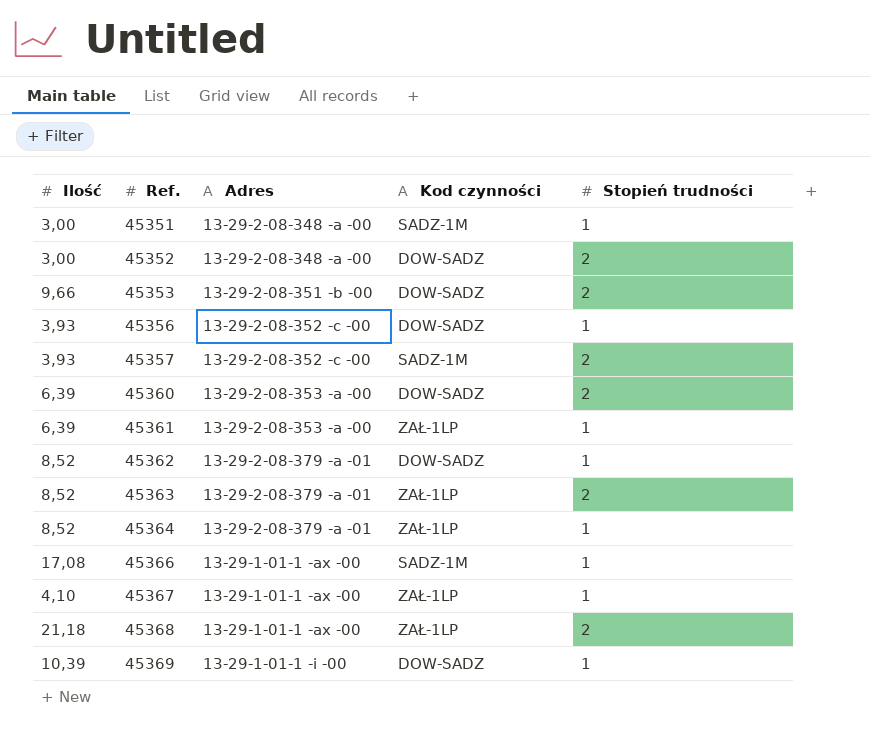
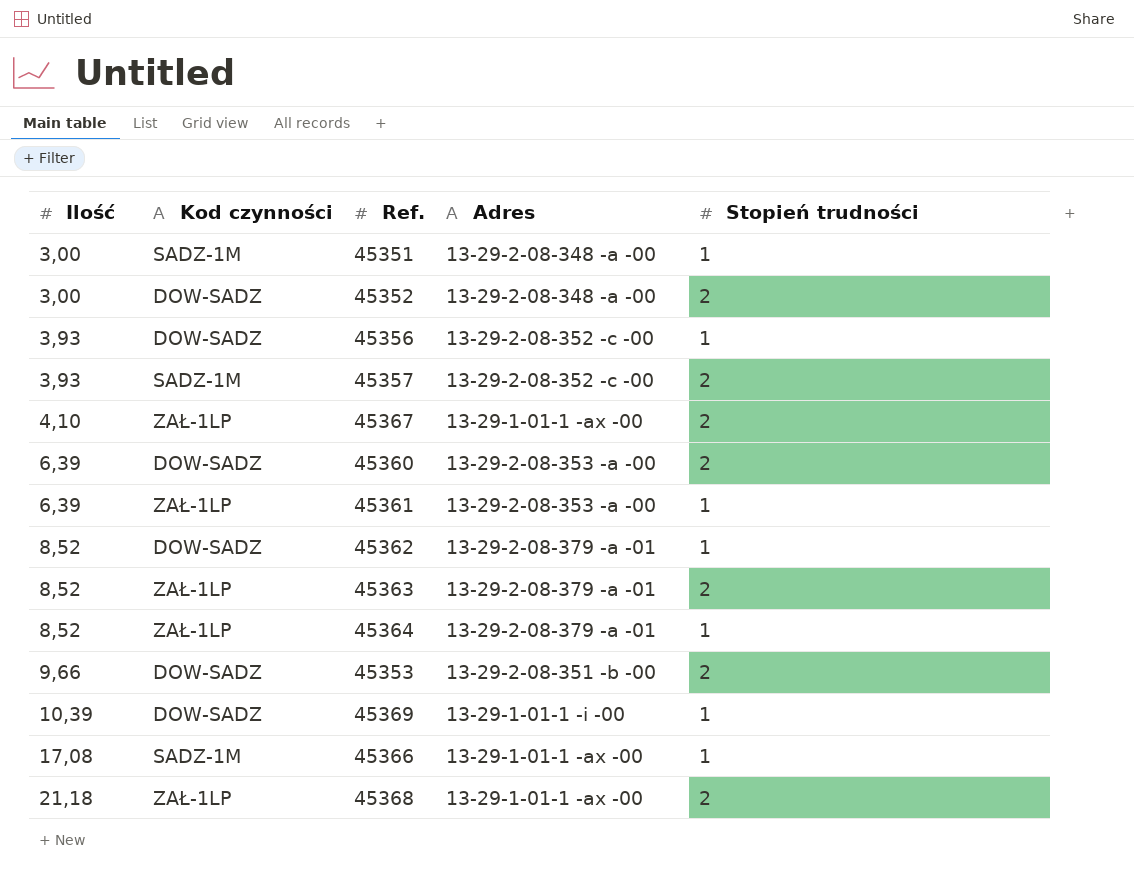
row order: Ref. ascending -> Ilość ascending
column Kod czynności | position: 4 -> 2
45367 | Stopień trudności: 1 -> 2

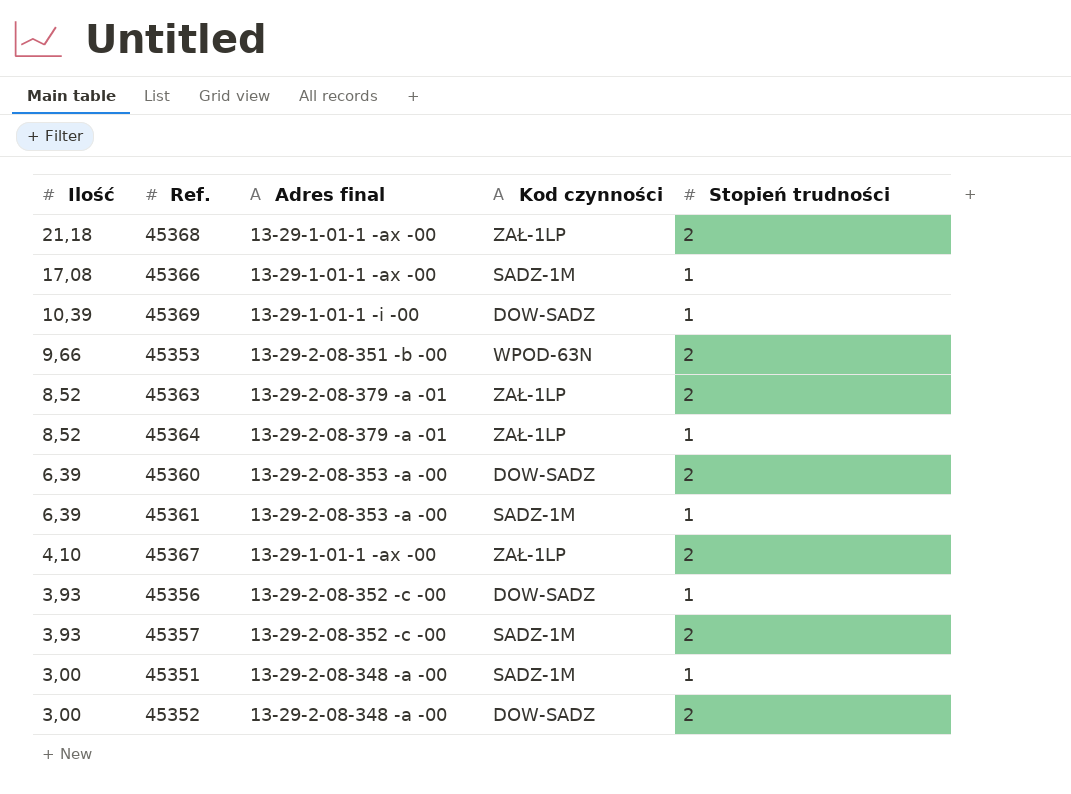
row order: Ilość ascending -> Ilość descending
column name: Adres -> Adres final
column Kod czynności | position: 2 -> 4
row 45362: 8,52 | DOW-SADZ | 13-29-2-08-379 -a -01 | 1 -> none
45353 | Kod czynności: DOW-SADZ -> WPOD-63N
45361 | Kod czynności: ZAŁ-1LP -> SADZ-1M

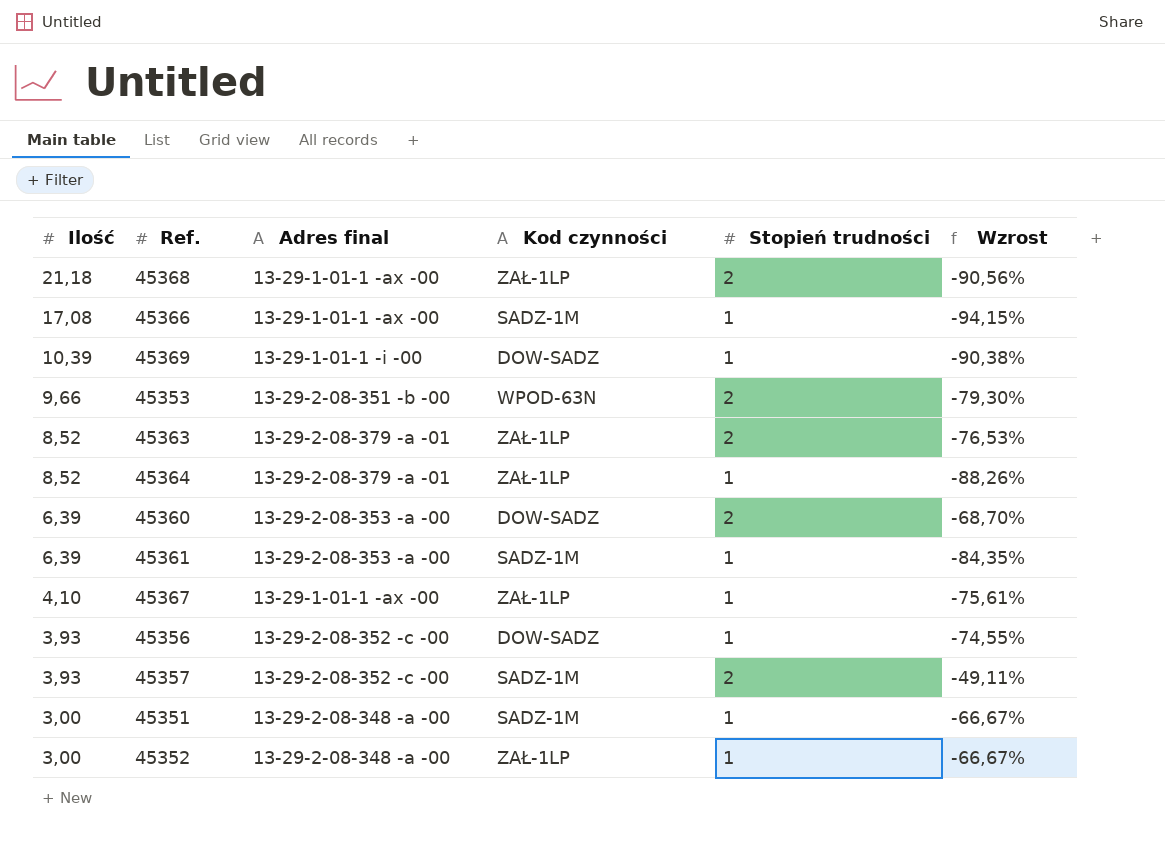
column Wzrost | formula: none -> ([Stopień trudności] - [Ilość]) / [Ilość]
45367 | Stopień trudności: 2 -> 1
45352 | Kod czynności: DOW-SADZ -> ZAŁ-1LP
45352 | Stopień trudności: 2 -> 1

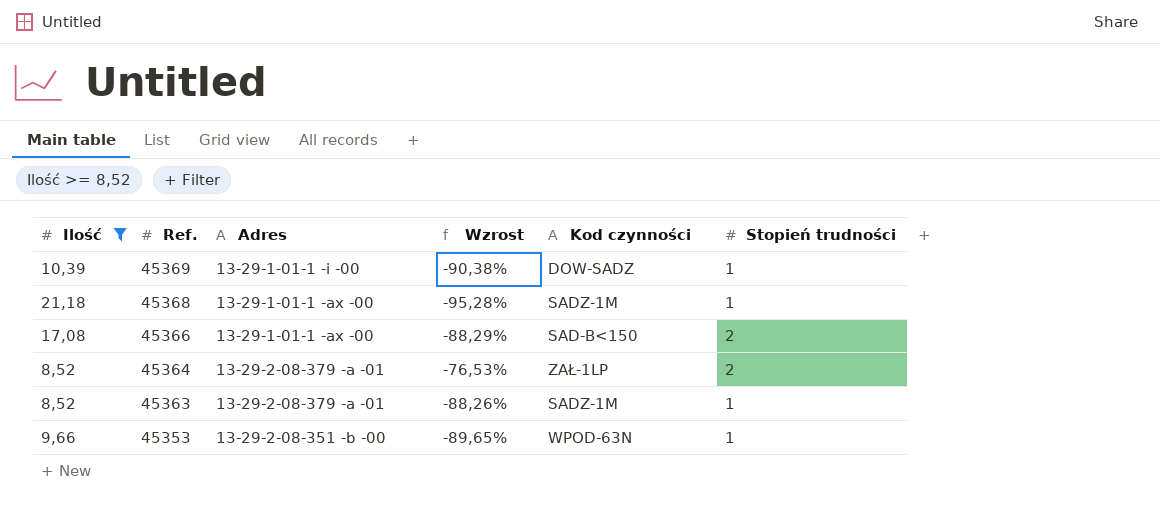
filter: none -> Ilość >= 8,52
row order: Ilość descending -> Ref. descending
column name: Adres final -> Adres
column Wzrost | position: 6 -> 4
45368 | Wzrost: -90,56% -> -95,28%
45368 | Kod czynności: ZAŁ-1LP -> SADZ-1M
45368 | Stopień trudności: 2 -> 1
45366 | Wzrost: -94,15% -> -88,29%
45366 | Kod czynności: SADZ-1M -> SAD-B<150
45366 | Stopień trudności: 1 -> 2
45364 | Wzrost: -88,26% -> -76,53%
45364 | Stopień trudności: 1 -> 2
45363 | Wzrost: -76,53% -> -88,26%
45363 | Kod czynności: ZAŁ-1LP -> SADZ-1M
45363 | Stopień trudności: 2 -> 1
45353 | Wzrost: -79,30% -> -89,65%
45353 | Stopień trudności: 2 -> 1

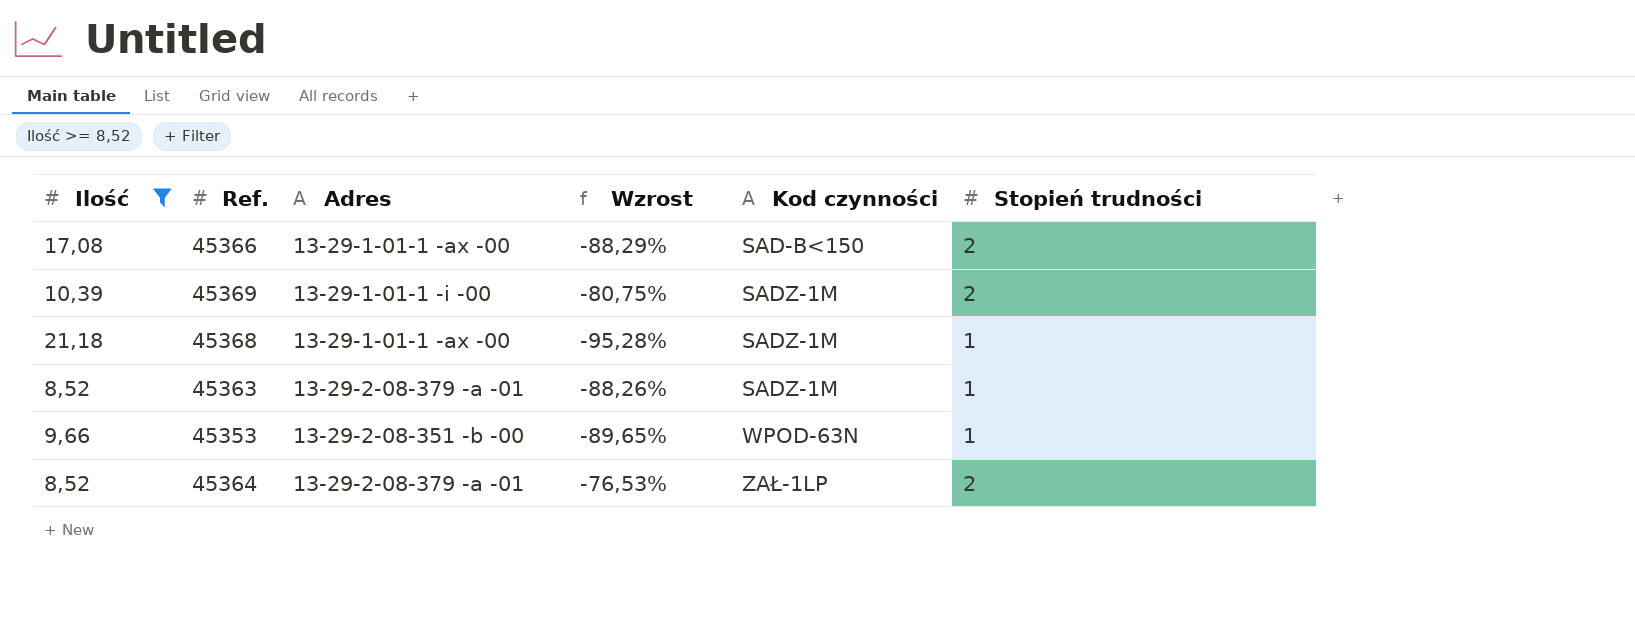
row order: Ref. descending -> Kod czynności ascending
45369 | Wzrost: -90,38% -> -80,75%
45369 | Kod czynności: DOW-SADZ -> SADZ-1M
45369 | Stopień trudności: 1 -> 2

